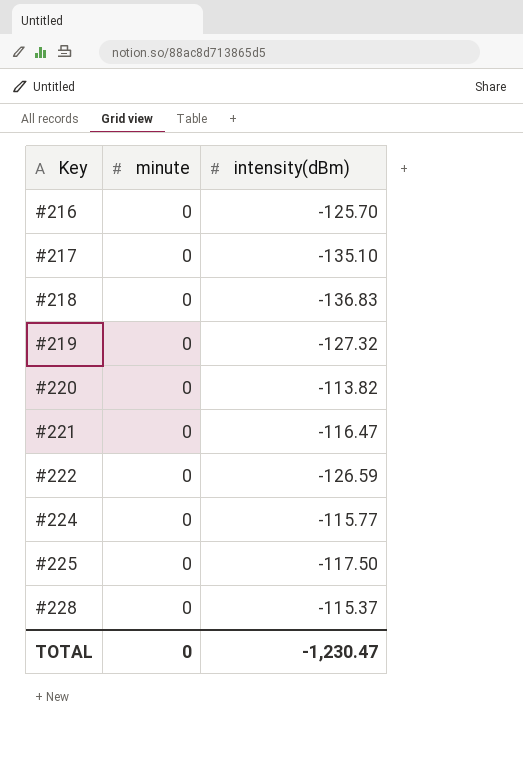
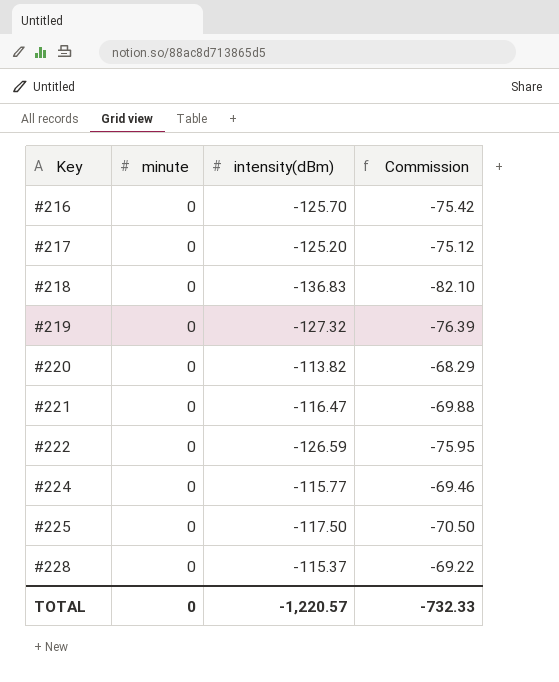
column Commission | formula: none -> [intensity(dBm)] * 0.6
#217 | intensity(dBm): -135.10 -> -125.20
TOTAL | intensity(dBm): -1,230.47 -> -1,220.57

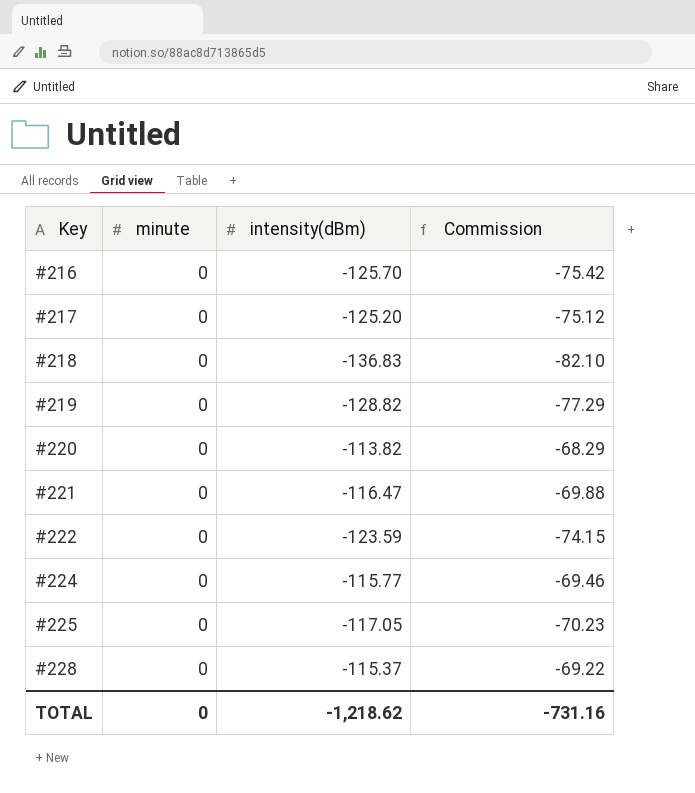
#219 | intensity(dBm): -127.32 -> -128.82
#219 | Commission: -76.39 -> -77.29
#222 | intensity(dBm): -126.59 -> -123.59
#222 | Commission: -75.95 -> -74.15
#225 | intensity(dBm): -117.50 -> -117.05
#225 | Commission: -70.50 -> -70.23
TOTAL | intensity(dBm): -1,220.57 -> -1,218.62
TOTAL | Commission: -732.33 -> -731.16

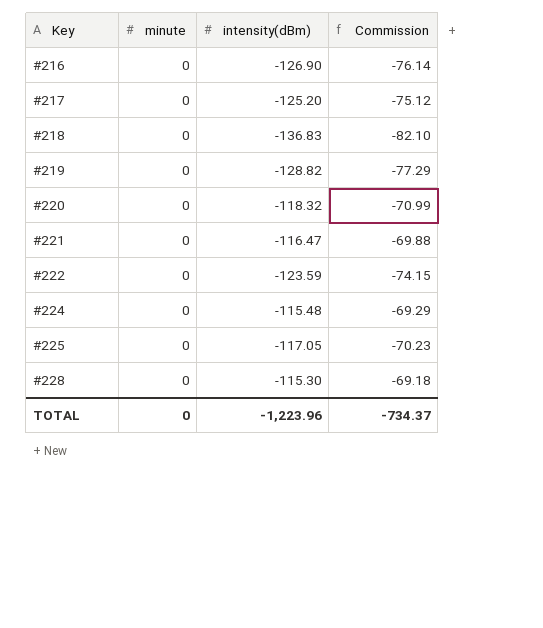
#216 | intensity(dBm): -125.70 -> -126.90
#216 | Commission: -75.42 -> -76.14
#220 | intensity(dBm): -113.82 -> -118.32
#220 | Commission: -68.29 -> -70.99
#224 | intensity(dBm): -115.77 -> -115.48
#224 | Commission: -69.46 -> -69.29
#228 | intensity(dBm): -115.37 -> -115.30
#228 | Commission: -69.22 -> -69.18
TOTAL | intensity(dBm): -1,218.62 -> -1,223.96
TOTAL | Commission: -731.16 -> -734.37

